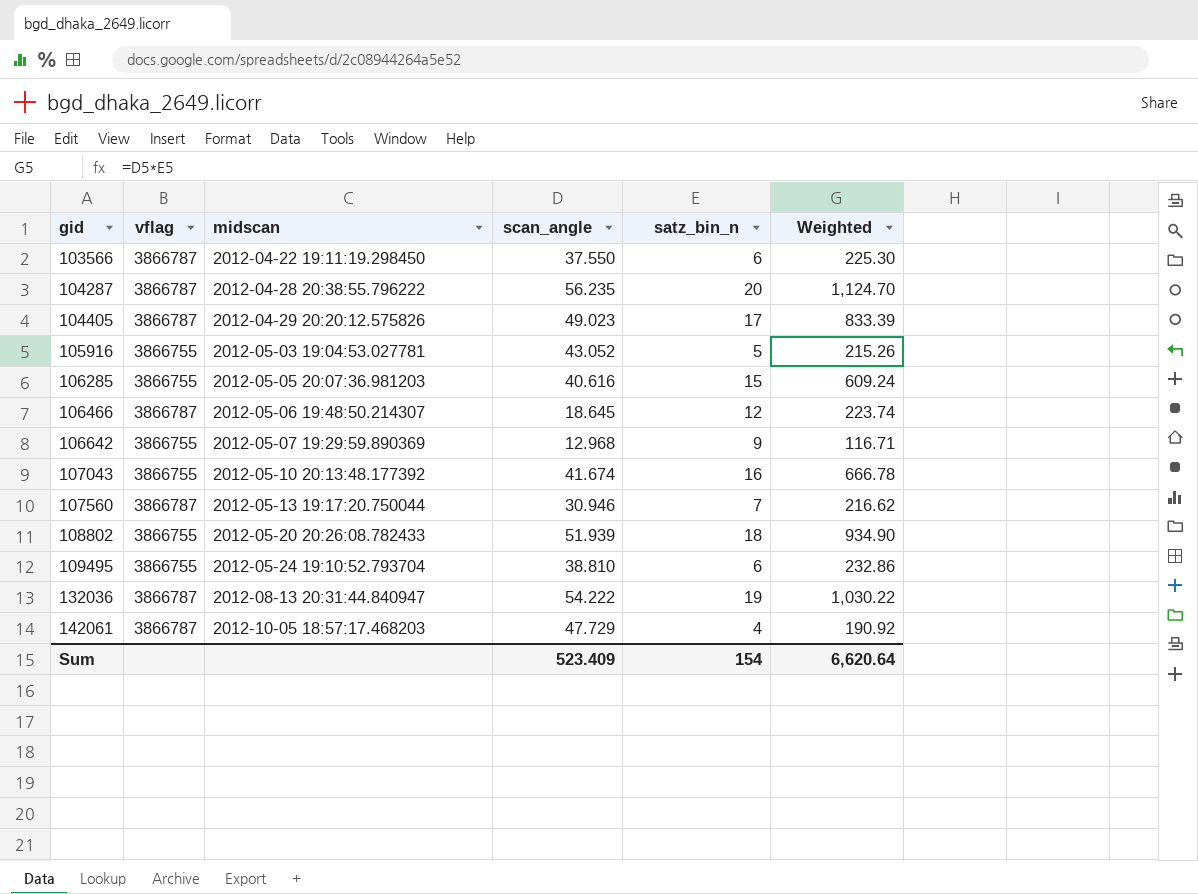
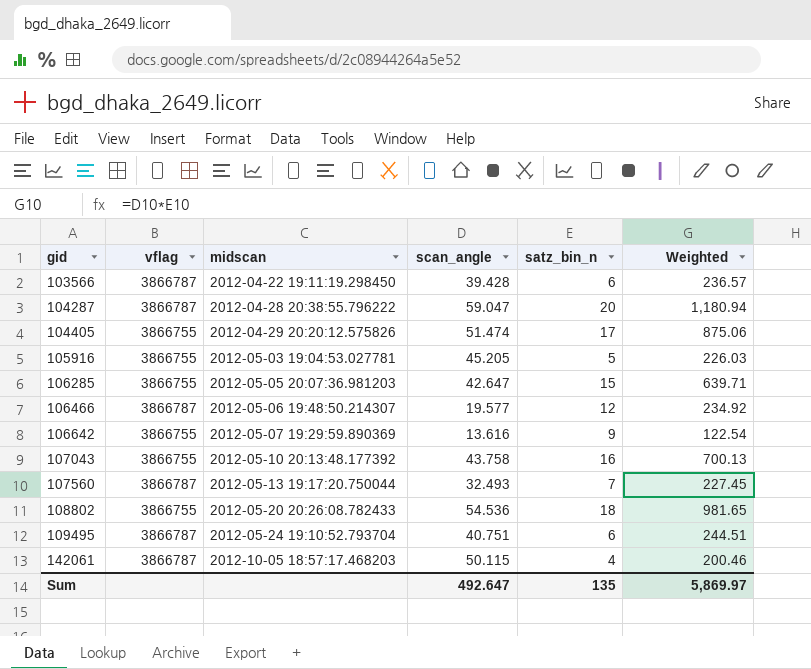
row 132036: 3866787 | 2012-08-13 20:31:44.840947 | 54.222 | 19 | 1,030.22 -> none
103566 | scan_angle: 37.550 -> 39.428
103566 | Weighted: 225.30 -> 236.57
104287 | scan_angle: 56.235 -> 59.047
104287 | Weighted: 1,124.70 -> 1,180.94
104405 | vflag: 3866787 -> 3866755
104405 | scan_angle: 49.023 -> 51.474
104405 | Weighted: 833.39 -> 875.06
105916 | scan_angle: 43.052 -> 45.205
105916 | Weighted: 215.26 -> 226.03
106285 | scan_angle: 40.616 -> 42.647
106285 | Weighted: 609.24 -> 639.71
106466 | scan_angle: 18.645 -> 19.577
106466 | Weighted: 223.74 -> 234.92
106642 | scan_angle: 12.968 -> 13.616
106642 | Weighted: 116.71 -> 122.54
107043 | scan_angle: 41.674 -> 43.758
107043 | Weighted: 666.78 -> 700.13
107560 | scan_angle: 30.946 -> 32.493
107560 | Weighted: 216.62 -> 227.45
108802 | scan_angle: 51.939 -> 54.536
108802 | Weighted: 934.90 -> 981.65
109495 | vflag: 3866755 -> 3866787
109495 | scan_angle: 38.810 -> 40.751
109495 | Weighted: 232.86 -> 244.51
142061 | scan_angle: 47.729 -> 50.115
142061 | Weighted: 190.92 -> 200.46
Sum | scan_angle: 523.409 -> 492.647
Sum | satz_bin_n: 154 -> 135
Sum | Weighted: 6,620.64 -> 5,869.97

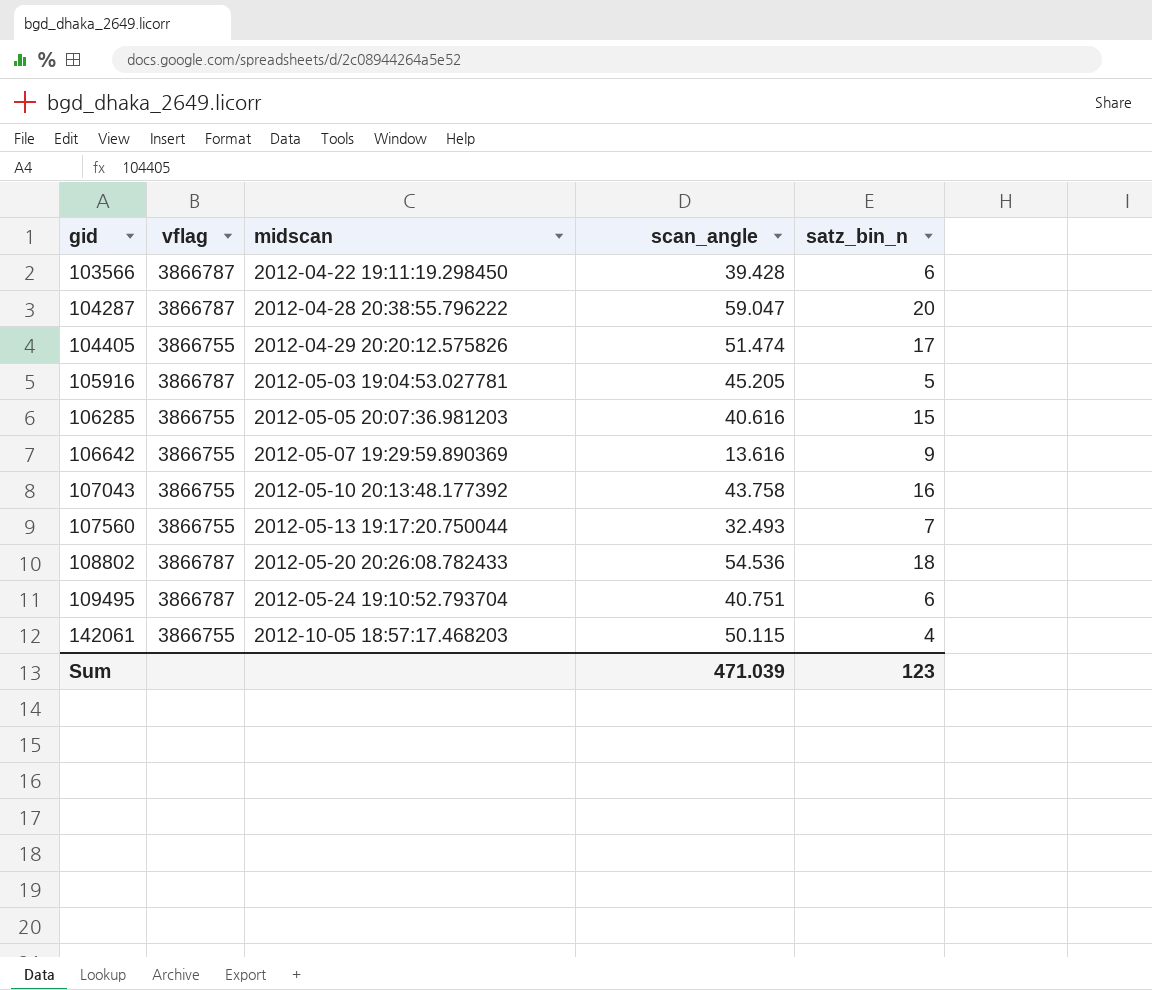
column Weighted | formula: [scan_angle] * [satz_bin_n] -> none
row 106466: 3866787 | 2012-05-06 19:48:50.214307 | 19.577 | 12 | 234.92 -> none
105916 | vflag: 3866755 -> 3866787
106285 | scan_angle: 42.647 -> 40.616
107560 | vflag: 3866787 -> 3866755
108802 | vflag: 3866755 -> 3866787
142061 | vflag: 3866787 -> 3866755
Sum | scan_angle: 492.647 -> 471.039
Sum | satz_bin_n: 135 -> 123

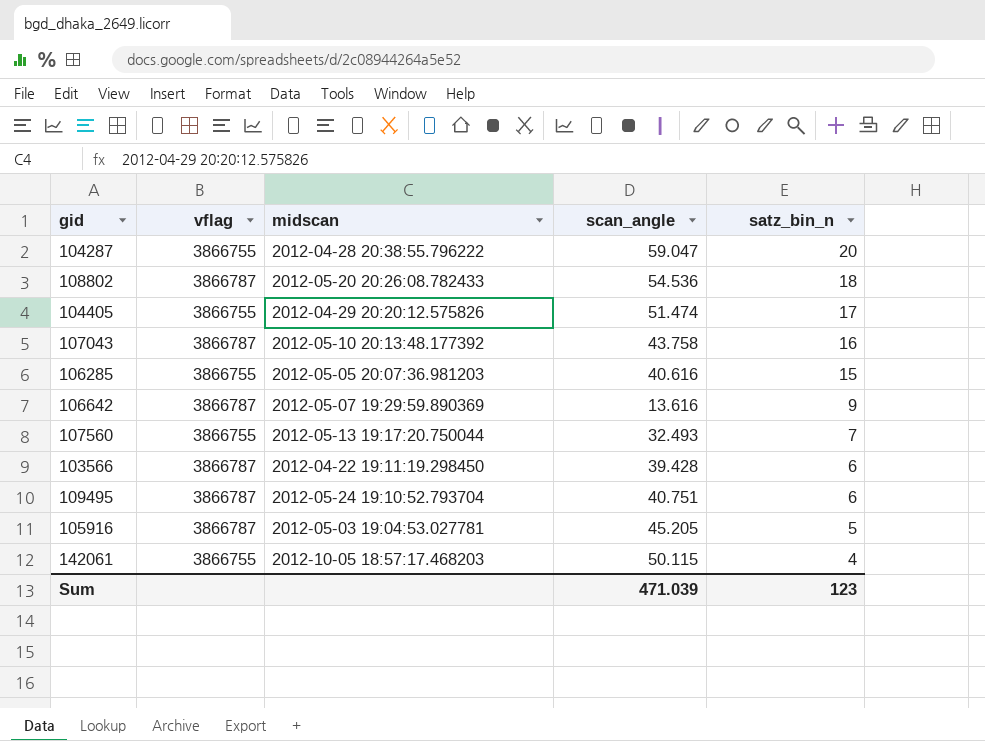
row order: gid ascending -> satz_bin_n descending
104287 | vflag: 3866787 -> 3866755
107043 | vflag: 3866755 -> 3866787
106642 | vflag: 3866755 -> 3866787

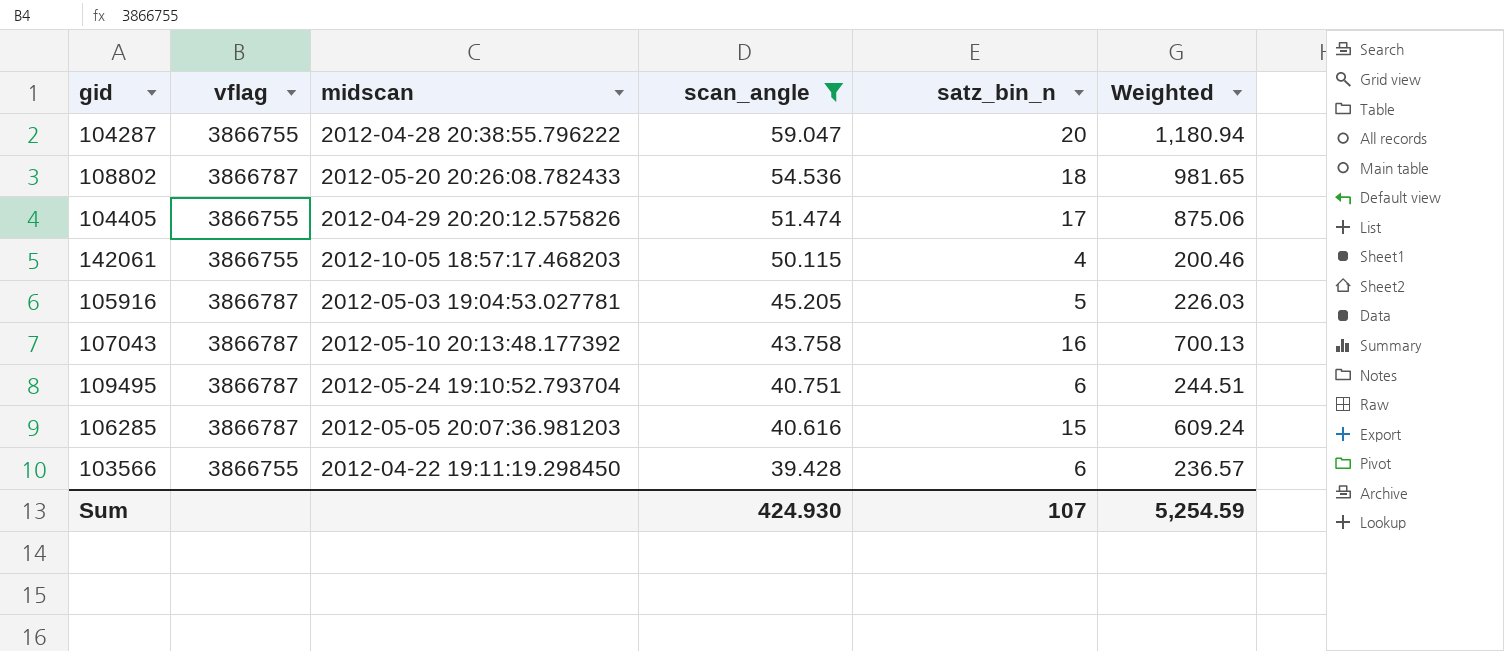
filter: none -> scan_angle >= 39.428
row order: satz_bin_n descending -> scan_angle descending
column Weighted | formula: none -> [scan_angle] * [satz_bin_n]
106285 | vflag: 3866755 -> 3866787
103566 | vflag: 3866787 -> 3866755
Sum | scan_angle: 471.039 -> 424.930
Sum | satz_bin_n: 123 -> 107

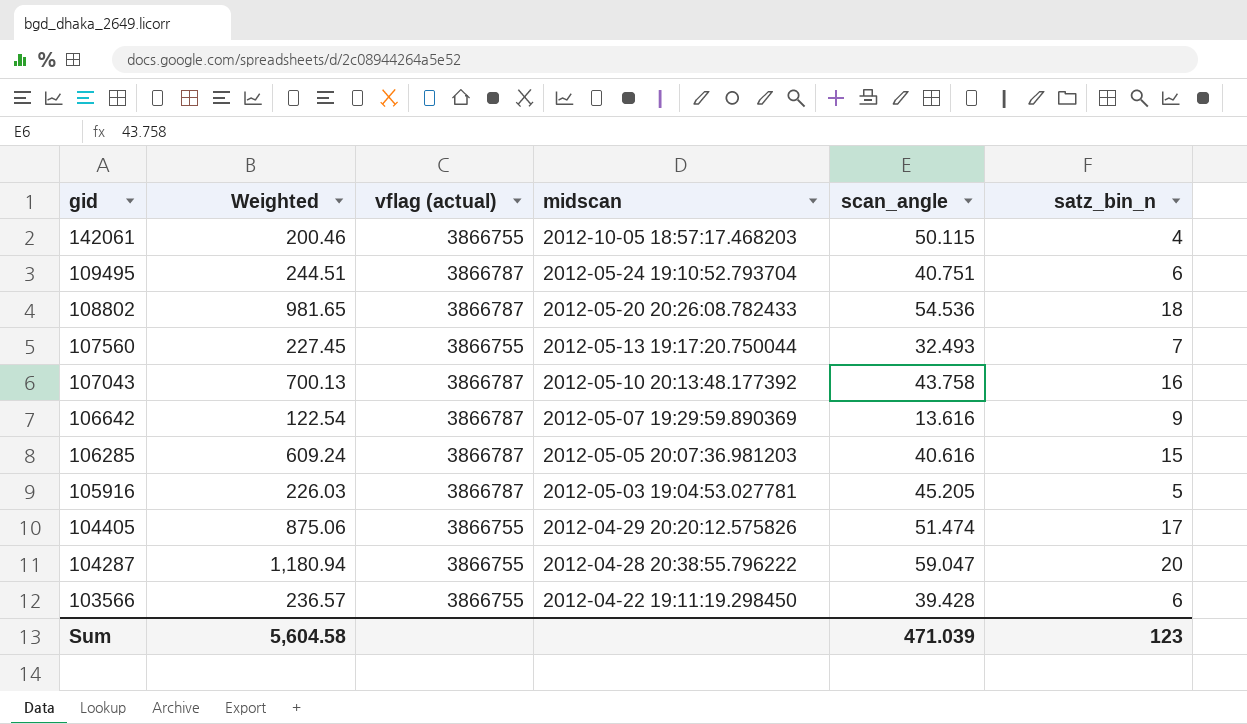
filter: scan_angle >= 39.428 -> none
row order: scan_angle descending -> gid descending
column Weighted | position: 6 -> 2
column name: vflag -> vflag (actual)
Sum | Weighted: 5,254.59 -> 5,604.58
Sum | scan_angle: 424.930 -> 471.039
Sum | satz_bin_n: 107 -> 123

